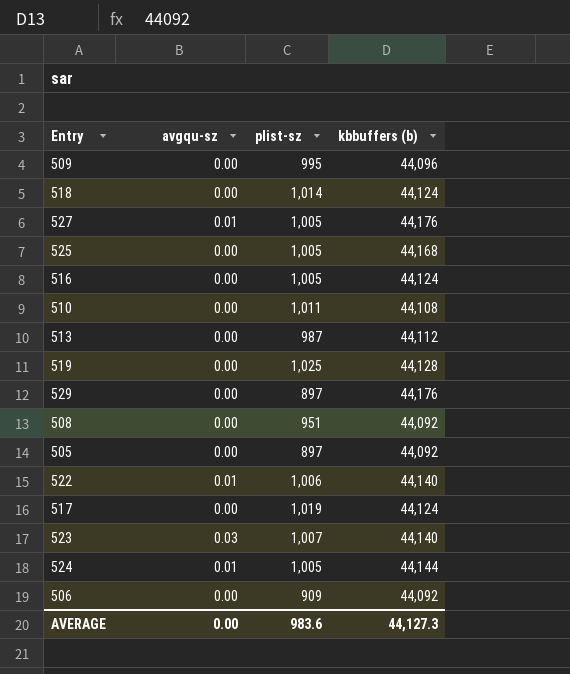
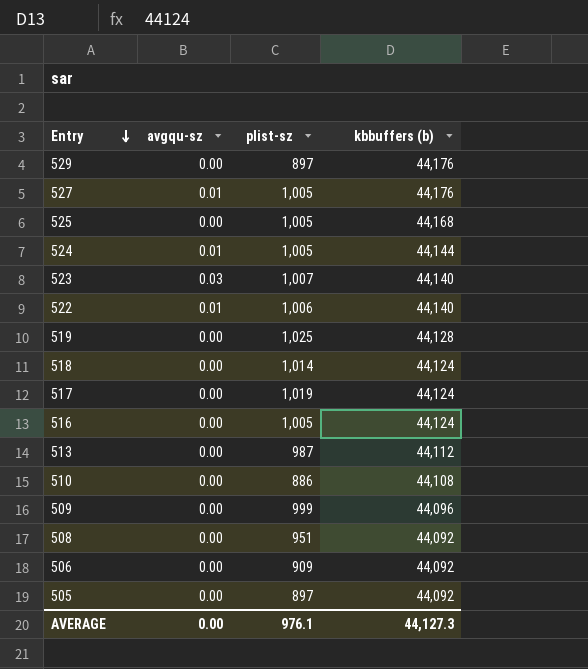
row order: none -> Entry descending
510 | plist-sz: 1,011 -> 886
509 | plist-sz: 995 -> 999
AVERAGE | plist-sz: 983.6 -> 976.1

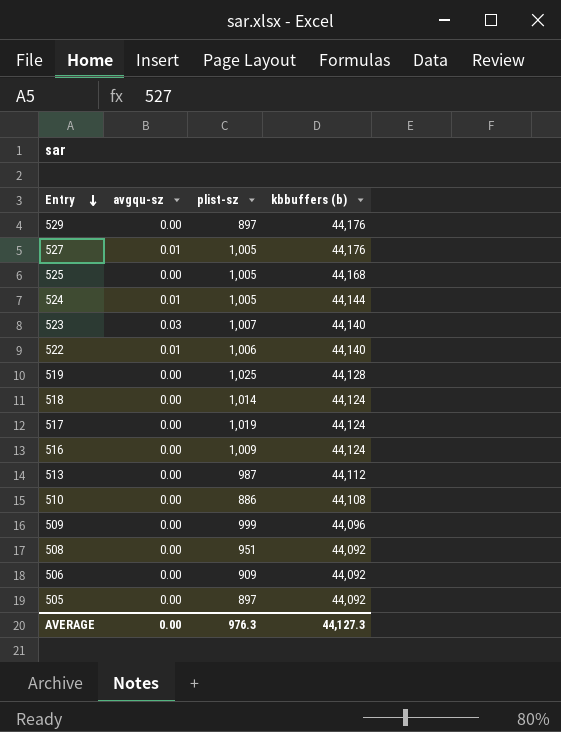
516 | plist-sz: 1,005 -> 1,009
AVERAGE | plist-sz: 976.1 -> 976.3

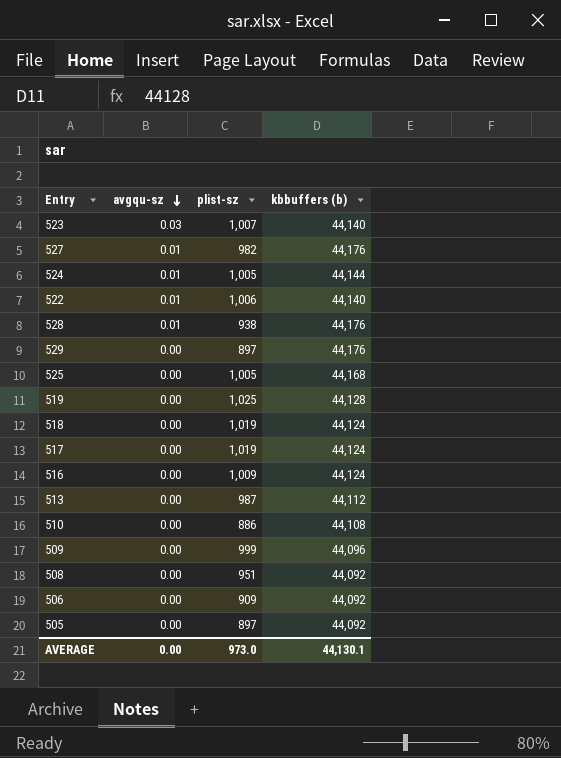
row order: Entry descending -> avgqu-sz descending
527 | plist-sz: 1,005 -> 982
row 528: none -> 0.01 | 938 | 44,176
518 | plist-sz: 1,014 -> 1,019
AVERAGE | plist-sz: 976.3 -> 973.0
AVERAGE | kbbuffers (b): 44,127.3 -> 44,130.1

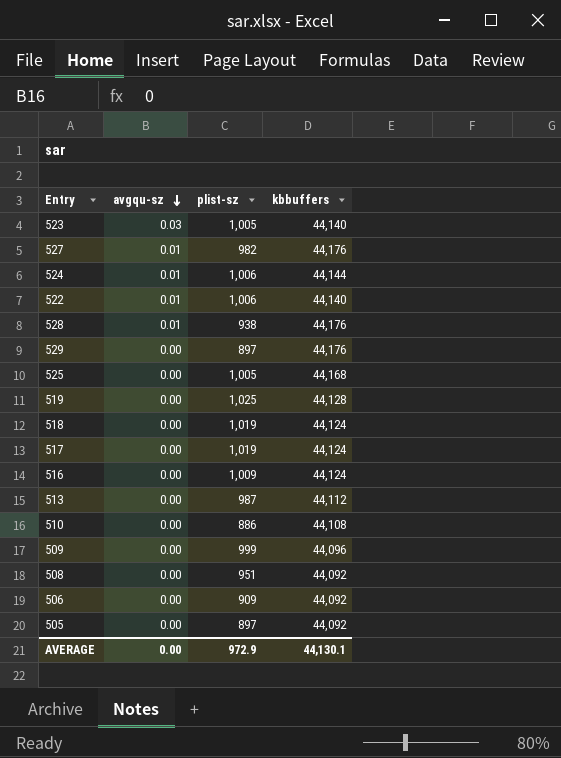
column name: kbbuffers (b) -> kbbuffers
523 | plist-sz: 1,007 -> 1,005
524 | plist-sz: 1,005 -> 1,006
AVERAGE | plist-sz: 973.0 -> 972.9

